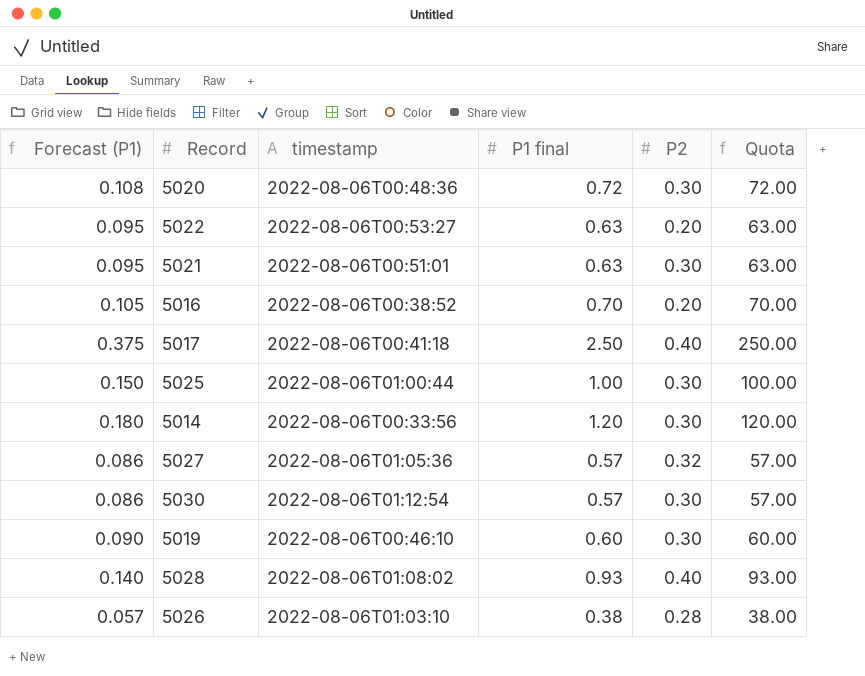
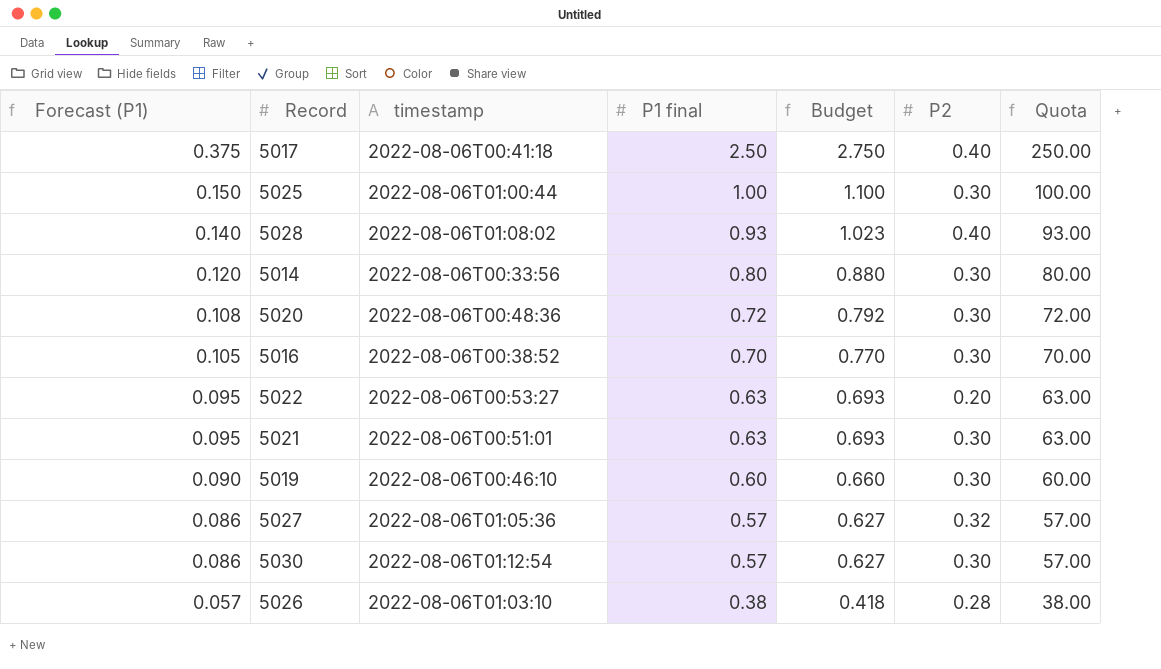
row order: none -> Forecast (P1) descending
column Budget | formula: none -> [P1 final] * 1.1
5014 | Forecast (P1): 0.180 -> 0.120
5014 | P1 final: 1.20 -> 0.80
5014 | Quota: 120.00 -> 80.00
5016 | P2: 0.20 -> 0.30

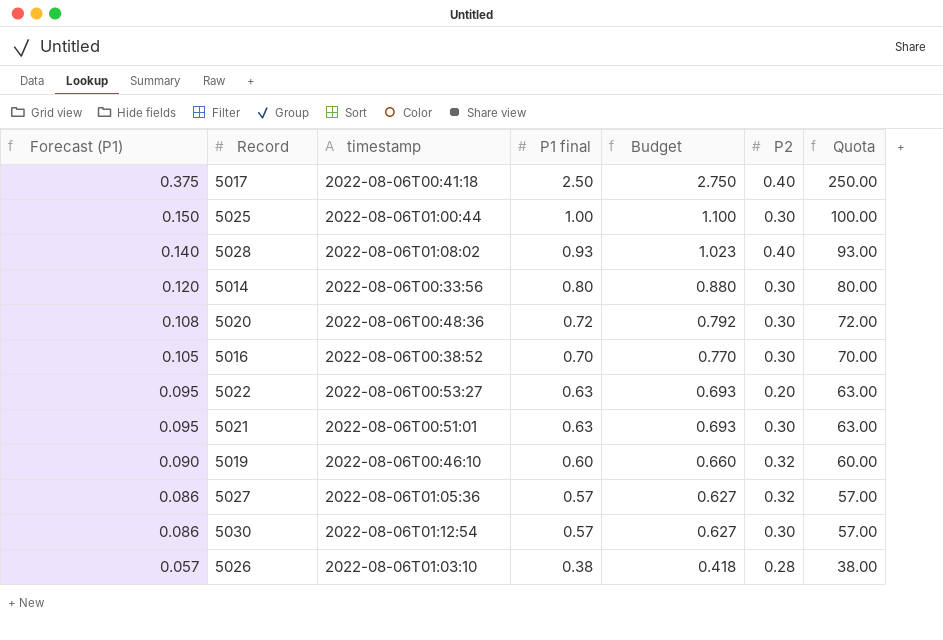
5019 | P2: 0.30 -> 0.32

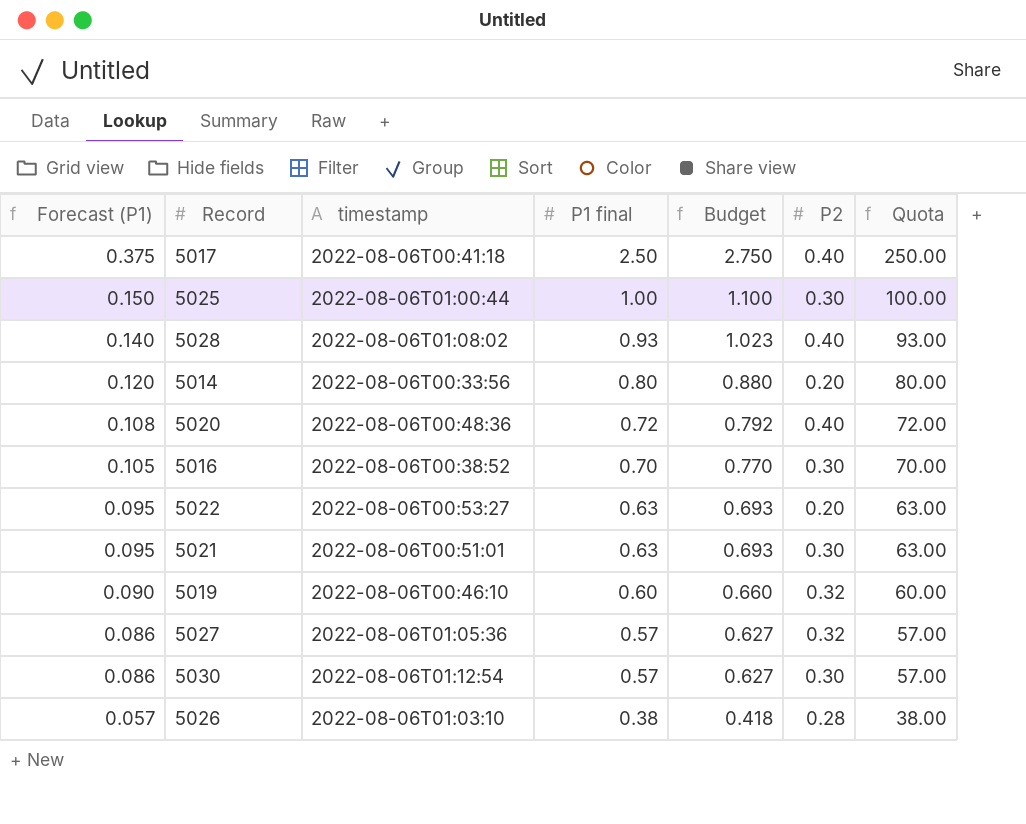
5014 | P2: 0.30 -> 0.20
5020 | P2: 0.30 -> 0.40

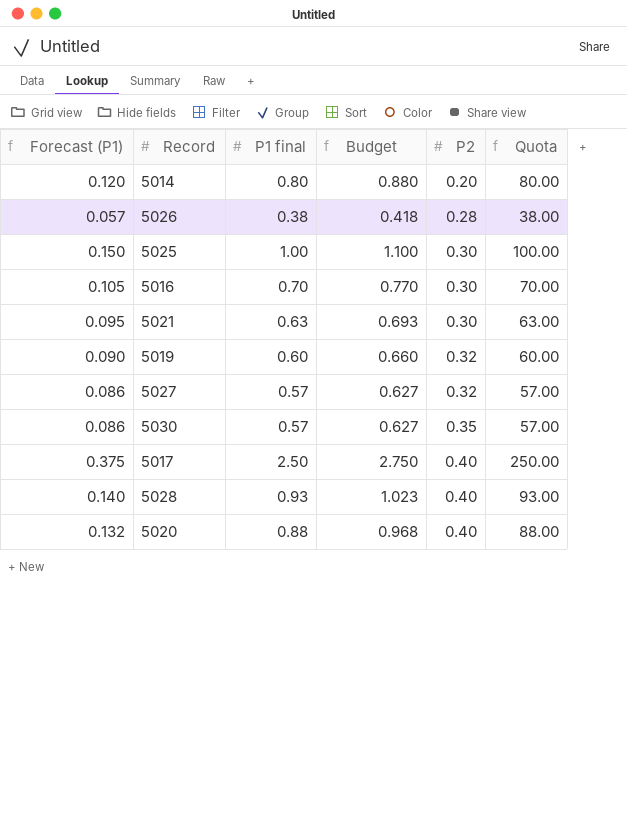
row order: Forecast (P1) descending -> P2 ascending
column timestamp | position: 3 -> none
row 5022: 0.095 | 2022-08-06T00:53:27 | 0.63 | 0.693 | 0.20 | 63.00 -> none
5030 | P2: 0.30 -> 0.35
5020 | Forecast (P1): 0.108 -> 0.132
5020 | P1 final: 0.72 -> 0.88
5020 | Budget: 0.792 -> 0.968
5020 | Quota: 72.00 -> 88.00

